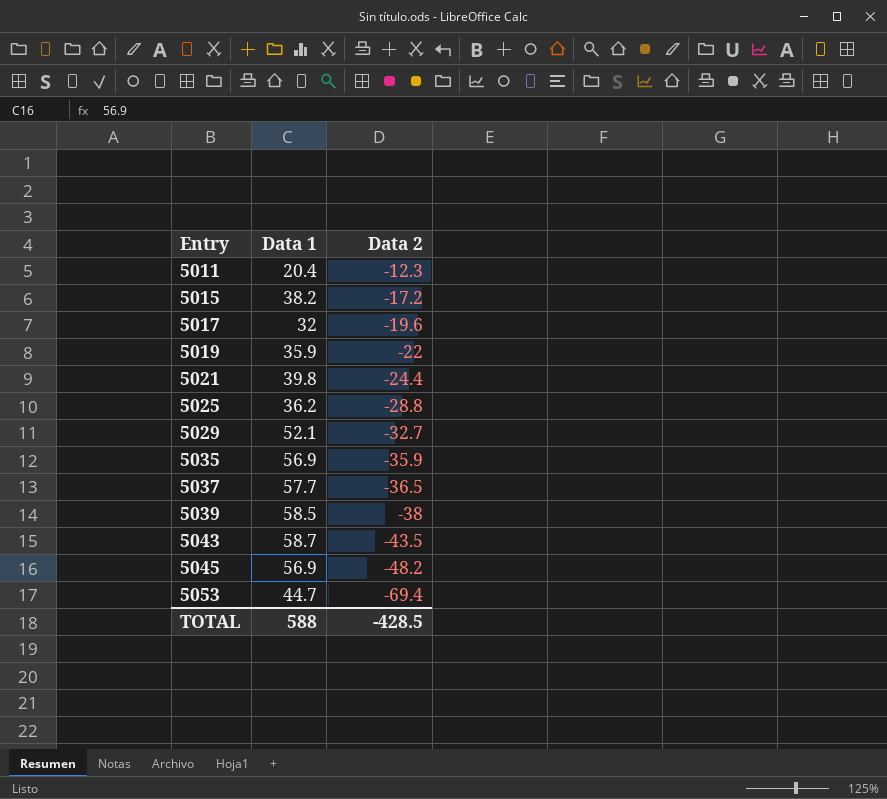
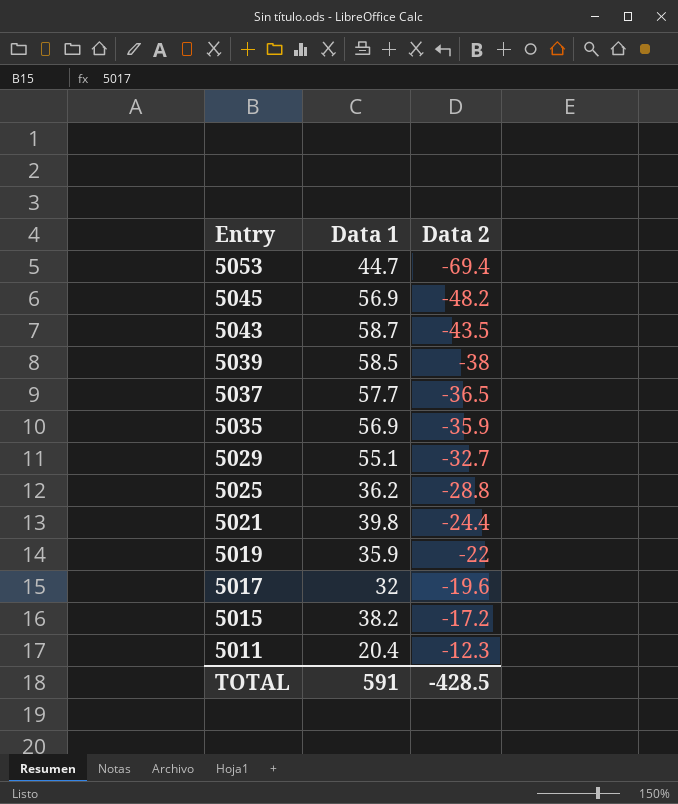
row order: Entry ascending -> Entry descending
5029 | Data 1: 52.1 -> 55.1
TOTAL | Data 1: 588 -> 591

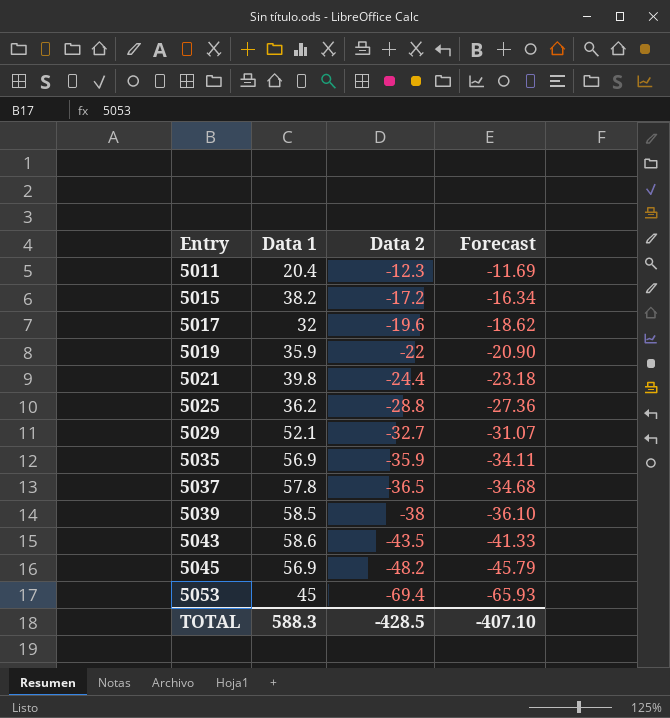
row order: Entry descending -> Entry ascending
column Forecast | formula: none -> [Data 2] * 0.95
5029 | Data 1: 55.1 -> 52.1
5037 | Data 1: 57.7 -> 57.8
5043 | Data 1: 58.7 -> 58.6
5053 | Data 1: 44.7 -> 45
TOTAL | Data 1: 591 -> 588.3

